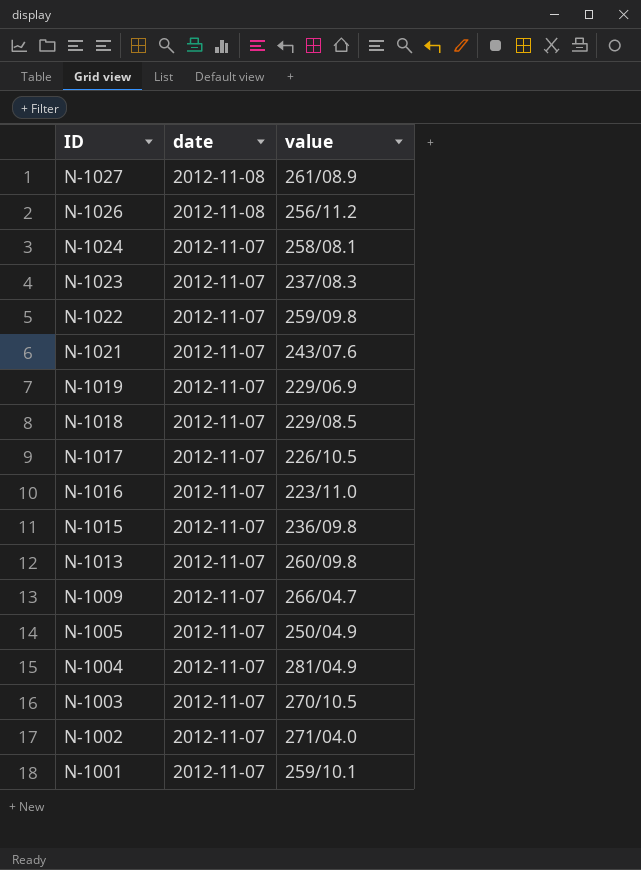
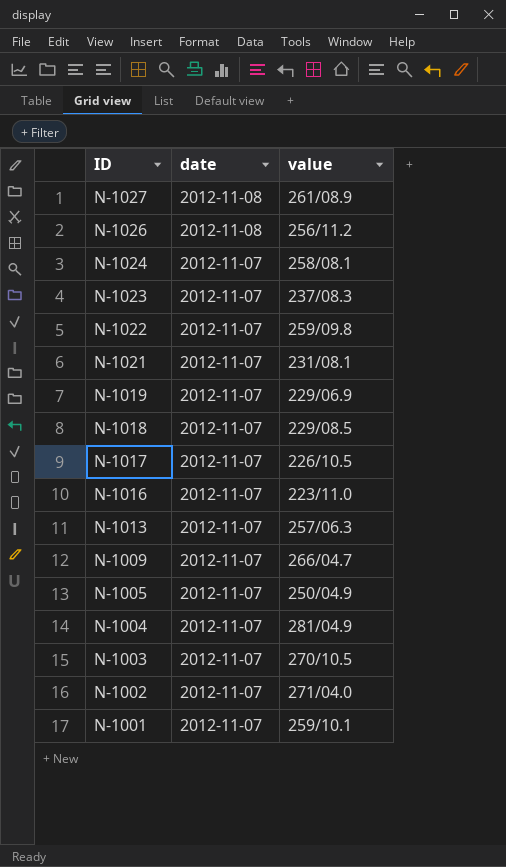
row N-1015: 2012-11-07 | 236/09.8 -> none
N-1021 | value: 243/07.6 -> 231/08.1
N-1013 | value: 260/09.8 -> 257/06.3

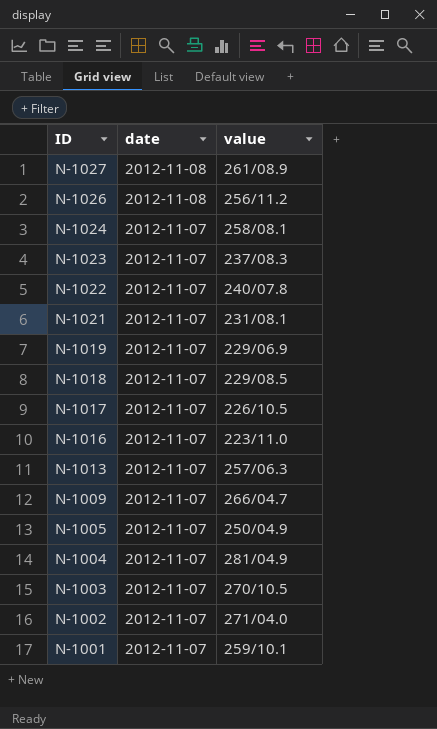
N-1022 | value: 259/09.8 -> 240/07.8

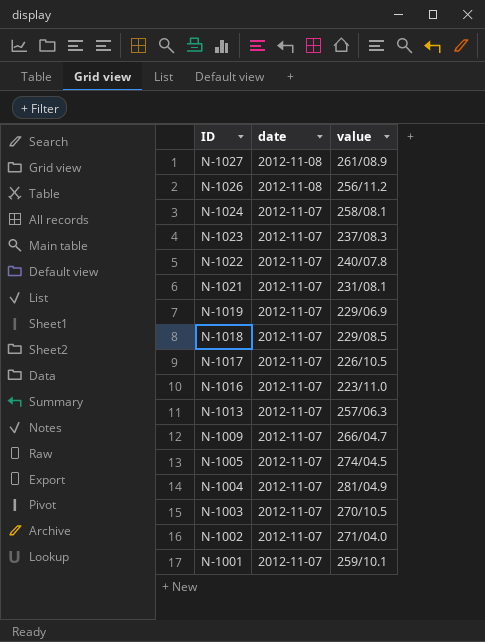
N-1005 | value: 250/04.9 -> 274/04.5

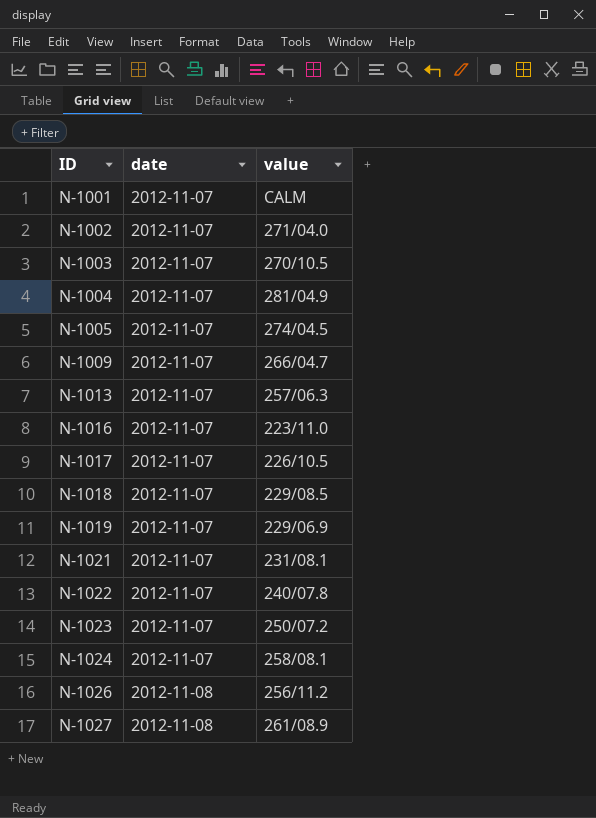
row order: ID descending -> ID ascending
N-1001 | value: 259/10.1 -> CALM
N-1023 | value: 237/08.3 -> 250/07.2

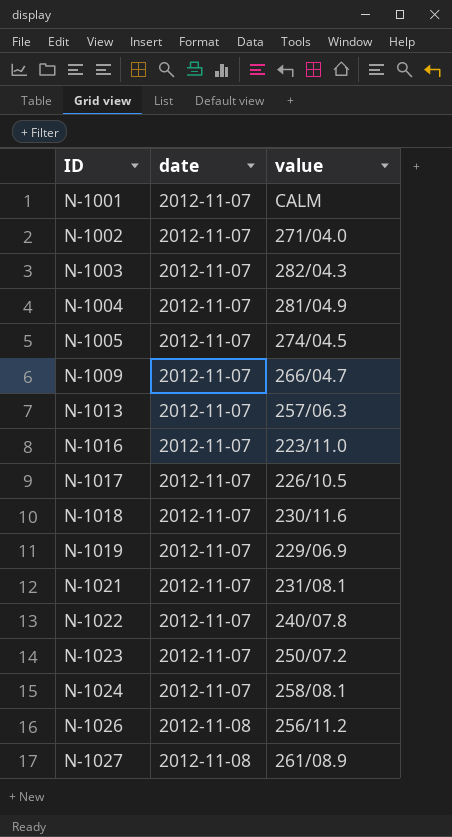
N-1003 | value: 270/10.5 -> 282/04.3
N-1018 | value: 229/08.5 -> 230/11.6

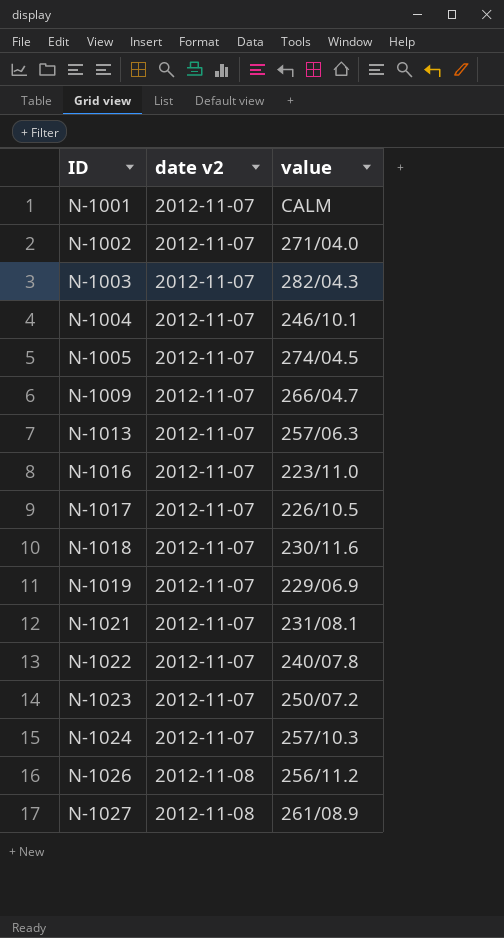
column name: date -> date v2
N-1004 | value: 281/04.9 -> 246/10.1
N-1024 | value: 258/08.1 -> 257/10.3

